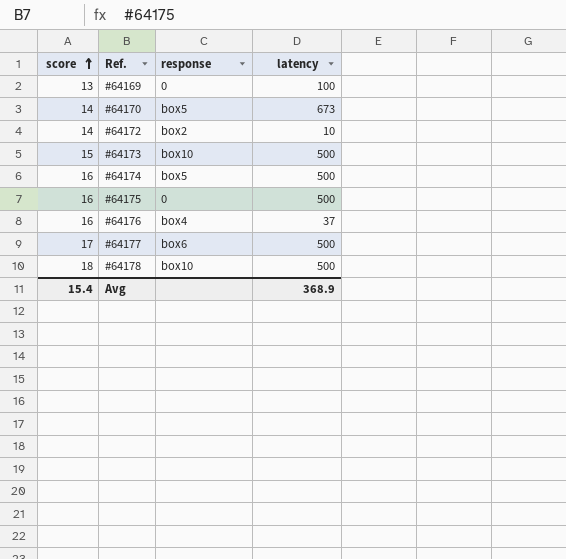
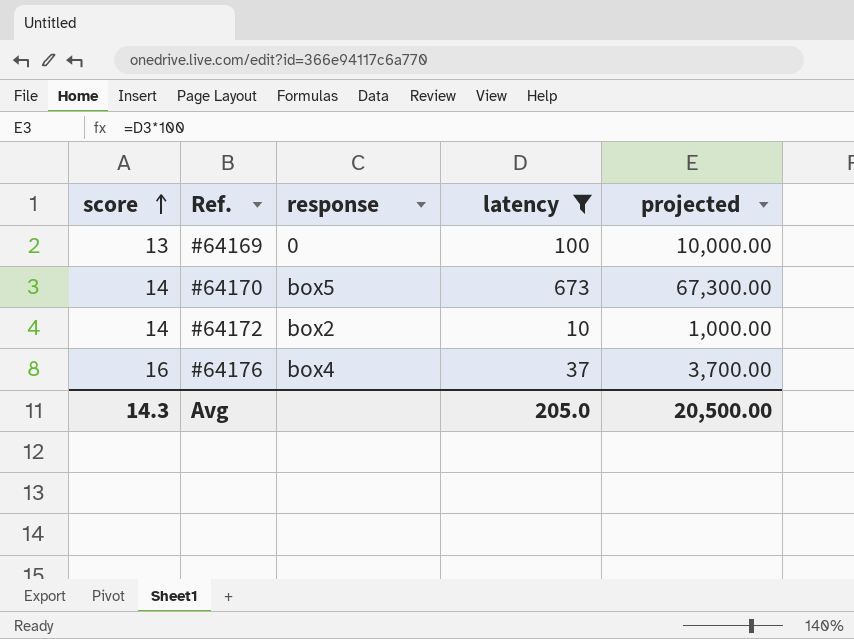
filter: none -> latency != 500
column projected | formula: none -> [latency] * 100
Avg | score: 15.4 -> 14.3
Avg | latency: 368.9 -> 205.0

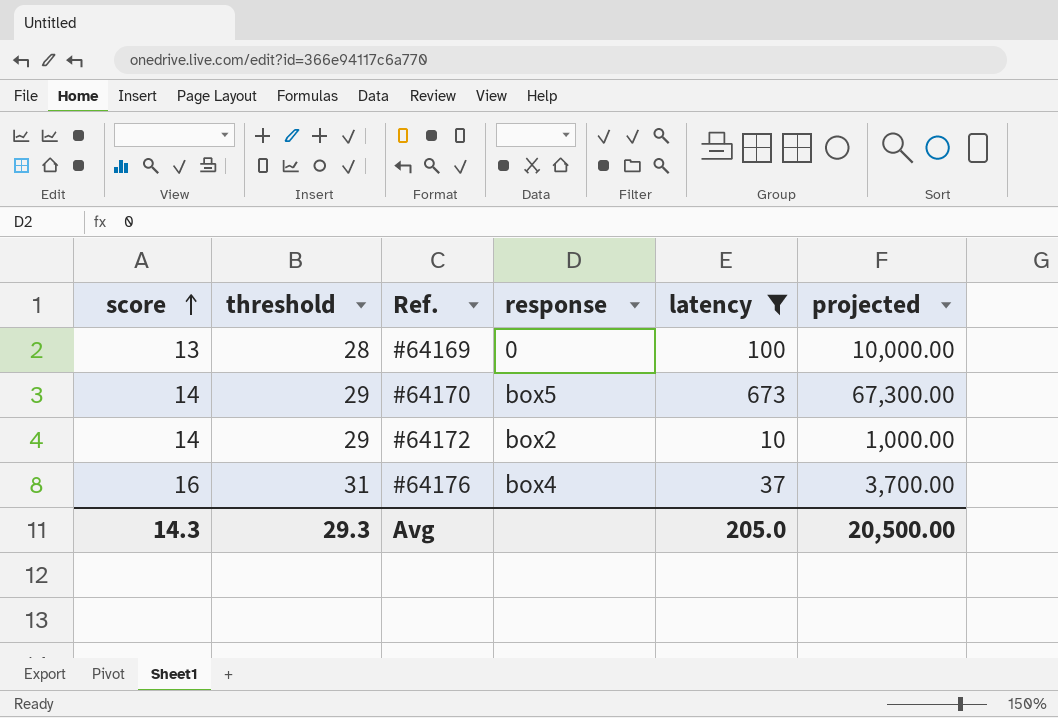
column threshold | formula: none -> [score] + 15

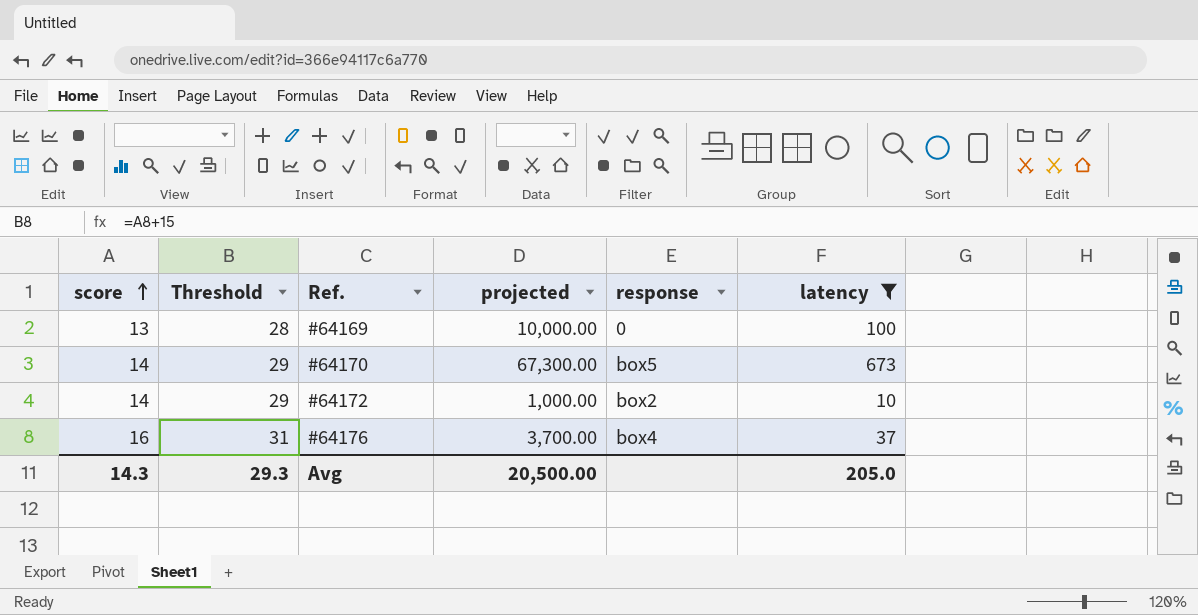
column name: threshold -> Threshold
column projected | position: 6 -> 4

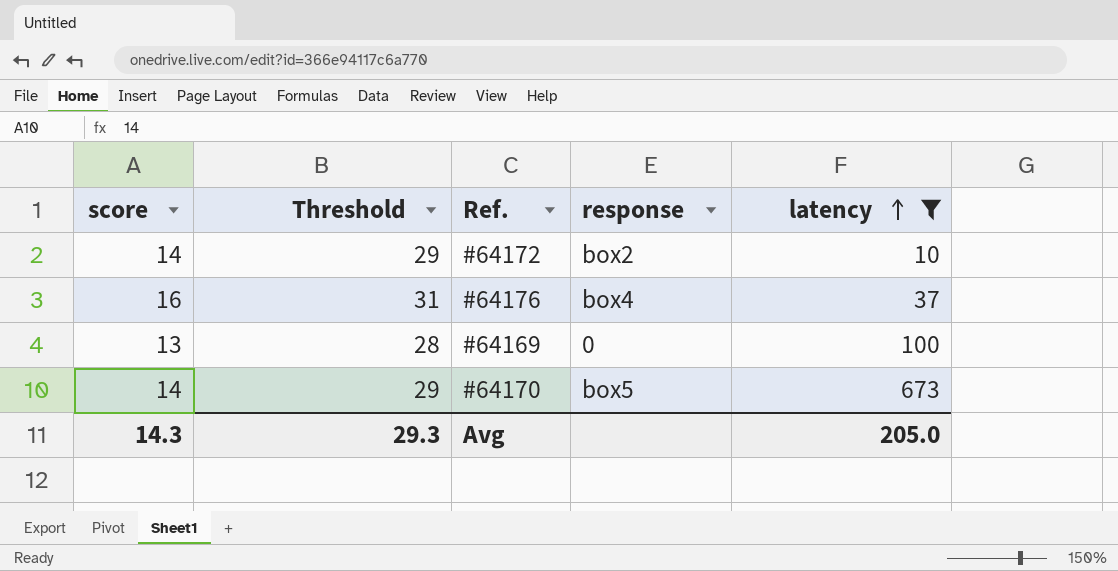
row order: score ascending -> latency ascending
column projected | formula: [latency] * 100 -> none

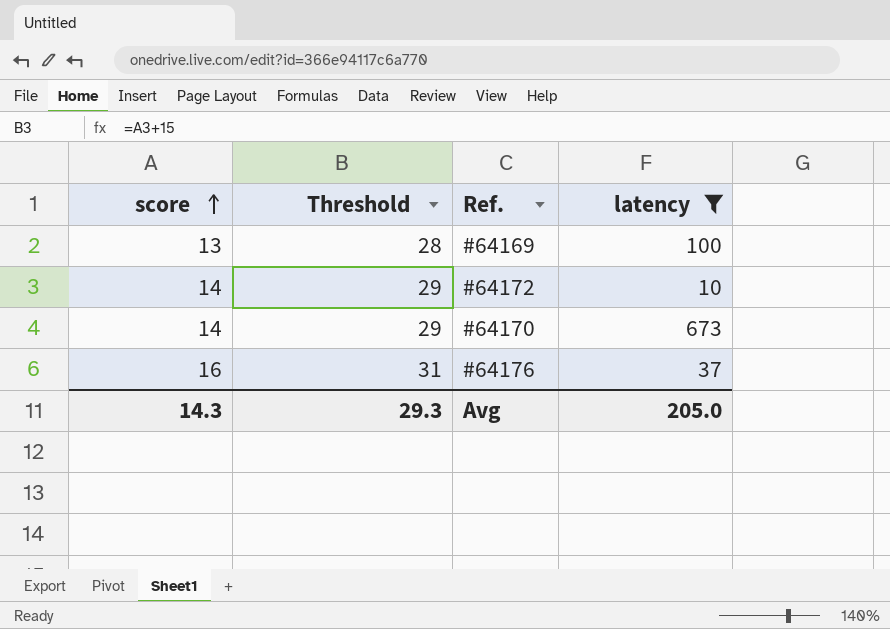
row order: latency ascending -> score ascending
column response | position: 4 -> none

